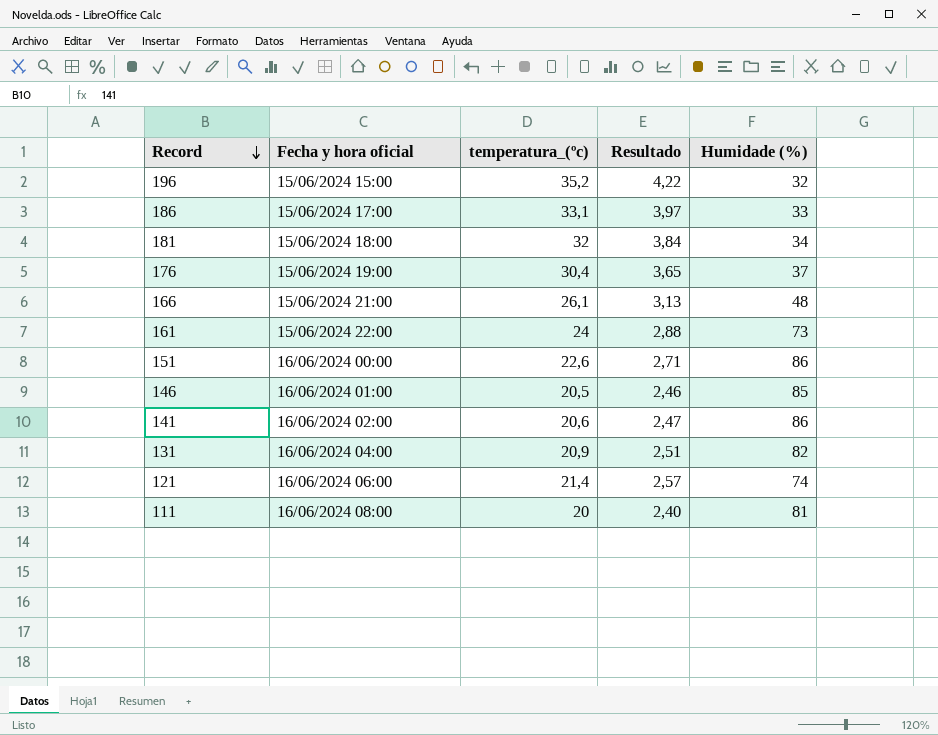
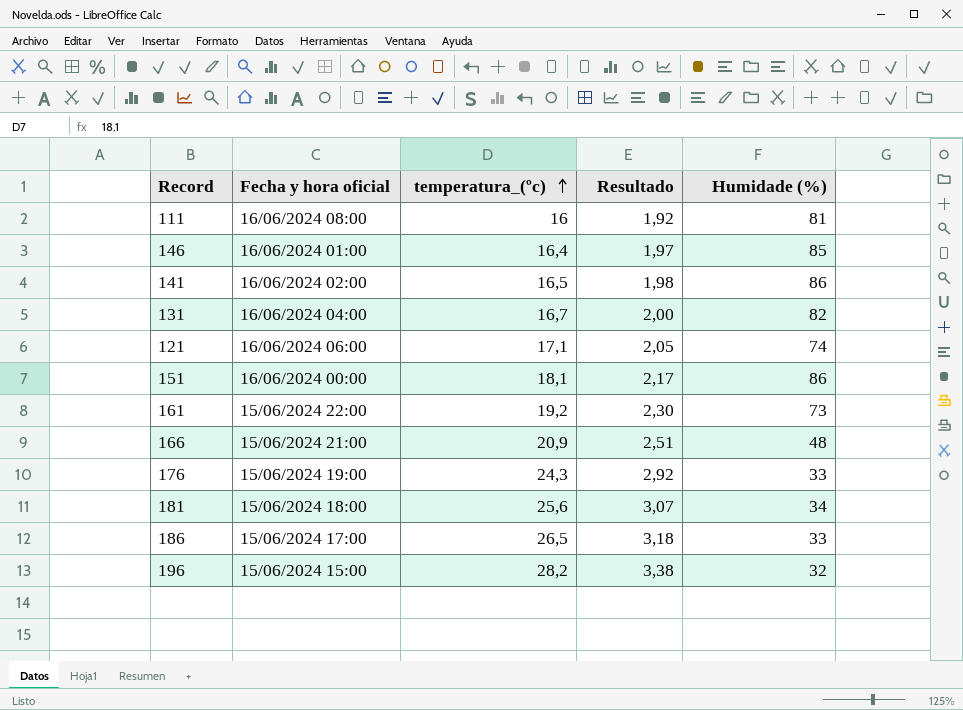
row order: Record descending -> temperatura_(ºc) ascending
111 | temperatura_(ºc): 20 -> 16
111 | Resultado: 2,40 -> 1,92
146 | temperatura_(ºc): 20,5 -> 16,4
146 | Resultado: 2,46 -> 1,97
141 | temperatura_(ºc): 20,6 -> 16,5
141 | Resultado: 2,47 -> 1,98
131 | temperatura_(ºc): 20,9 -> 16,7
131 | Resultado: 2,51 -> 2,00
121 | temperatura_(ºc): 21,4 -> 17,1
121 | Resultado: 2,57 -> 2,05
151 | temperatura_(ºc): 22,6 -> 18,1
151 | Resultado: 2,71 -> 2,17
161 | temperatura_(ºc): 24 -> 19,2
161 | Resultado: 2,88 -> 2,30
166 | temperatura_(ºc): 26,1 -> 20,9
166 | Resultado: 3,13 -> 2,51
176 | temperatura_(ºc): 30,4 -> 24,3
176 | Resultado: 3,65 -> 2,92
176 | Humidade (%): 37 -> 33
181 | temperatura_(ºc): 32 -> 25,6
181 | Resultado: 3,84 -> 3,07
186 | temperatura_(ºc): 33,1 -> 26,5
186 | Resultado: 3,97 -> 3,18
196 | temperatura_(ºc): 35,2 -> 28,2
196 | Resultado: 4,22 -> 3,38

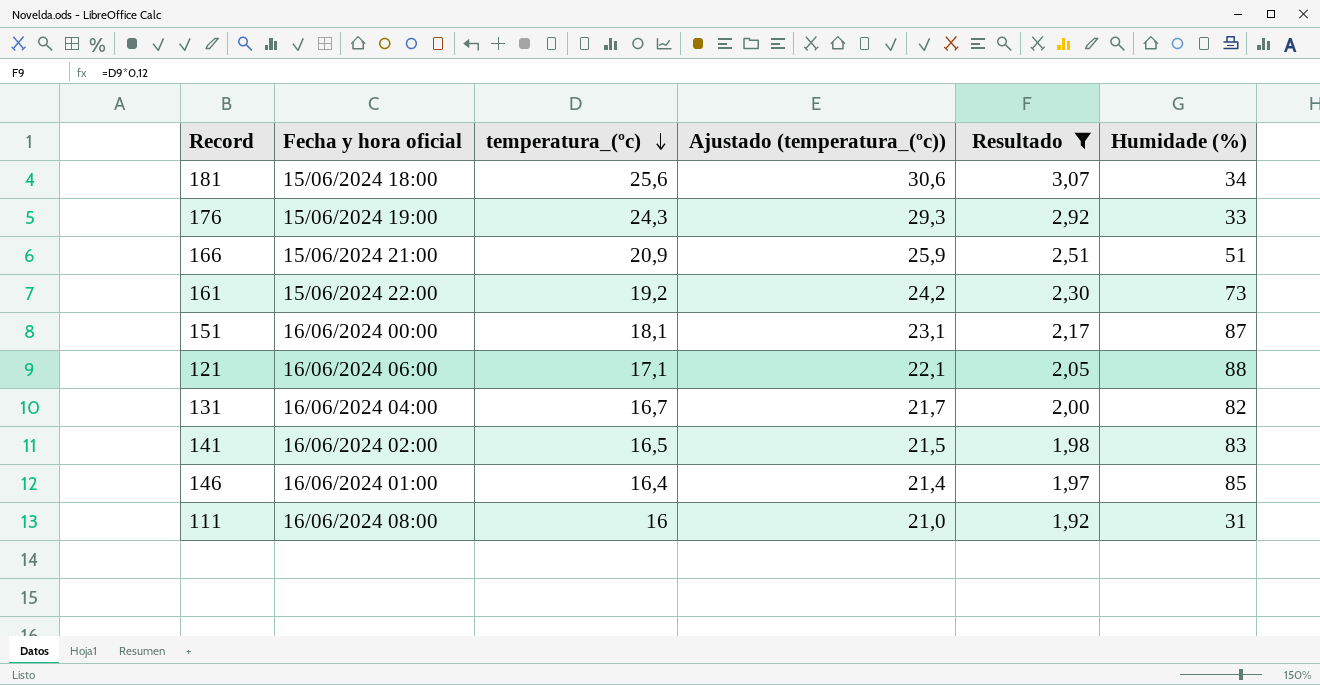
filter: none -> Resultado <= 3,07
row order: temperatura_(ºc) ascending -> temperatura_(ºc) descending
column Ajustado (temperatura_(ºc)) | formula: none -> [temperatura_(ºc)] + 5
166 | Humidade (%): 48 -> 51
151 | Humidade (%): 86 -> 87
121 | Humidade (%): 74 -> 88
141 | Humidade (%): 86 -> 83
111 | Humidade (%): 81 -> 31

